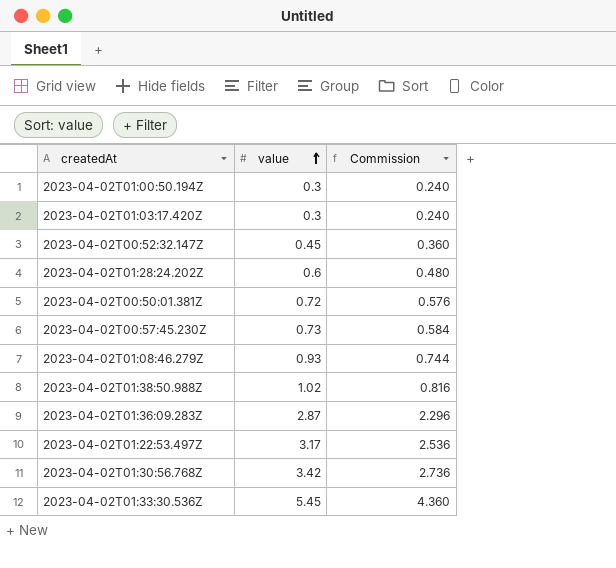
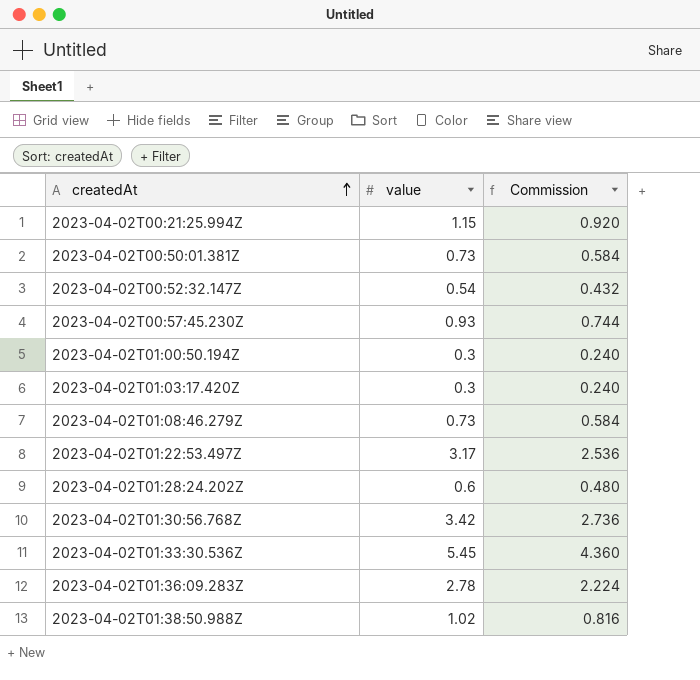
row order: value ascending -> createdAt ascending
row 2023-04-02T00:21:25.994Z: none -> 1.15 | 0.920
2023-04-02T00:50:01.381Z | value: 0.72 -> 0.73
2023-04-02T00:50:01.381Z | Commission: 0.576 -> 0.584
2023-04-02T00:52:32.147Z | value: 0.45 -> 0.54
2023-04-02T00:52:32.147Z | Commission: 0.360 -> 0.432
2023-04-02T00:57:45.230Z | value: 0.73 -> 0.93
2023-04-02T00:57:45.230Z | Commission: 0.584 -> 0.744
2023-04-02T01:08:46.279Z | value: 0.93 -> 0.73
2023-04-02T01:08:46.279Z | Commission: 0.744 -> 0.584
2023-04-02T01:36:09.283Z | value: 2.87 -> 2.78
2023-04-02T01:36:09.283Z | Commission: 2.296 -> 2.224

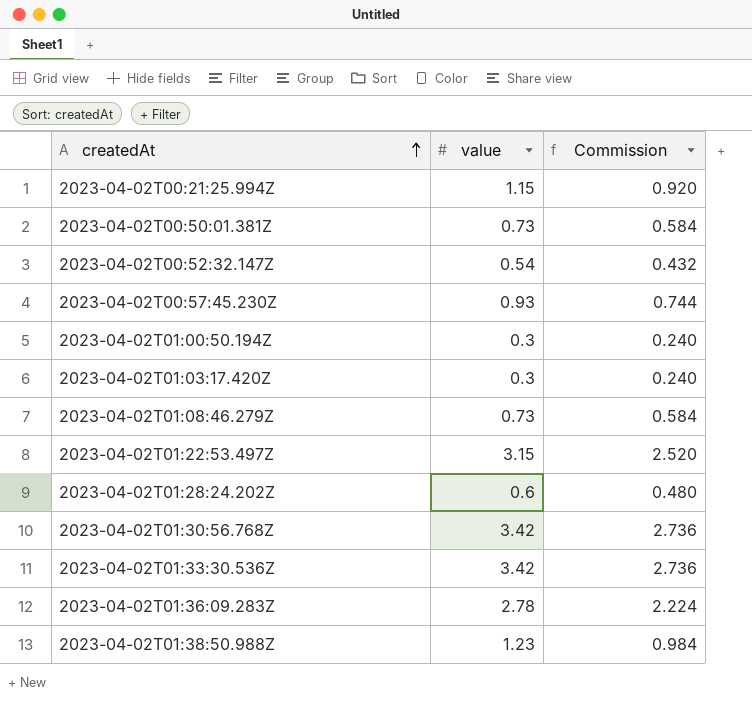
2023-04-02T01:22:53.497Z | value: 3.17 -> 3.15
2023-04-02T01:22:53.497Z | Commission: 2.536 -> 2.520
2023-04-02T01:33:30.536Z | value: 5.45 -> 3.42
2023-04-02T01:33:30.536Z | Commission: 4.360 -> 2.736
2023-04-02T01:38:50.988Z | value: 1.02 -> 1.23
2023-04-02T01:38:50.988Z | Commission: 0.816 -> 0.984

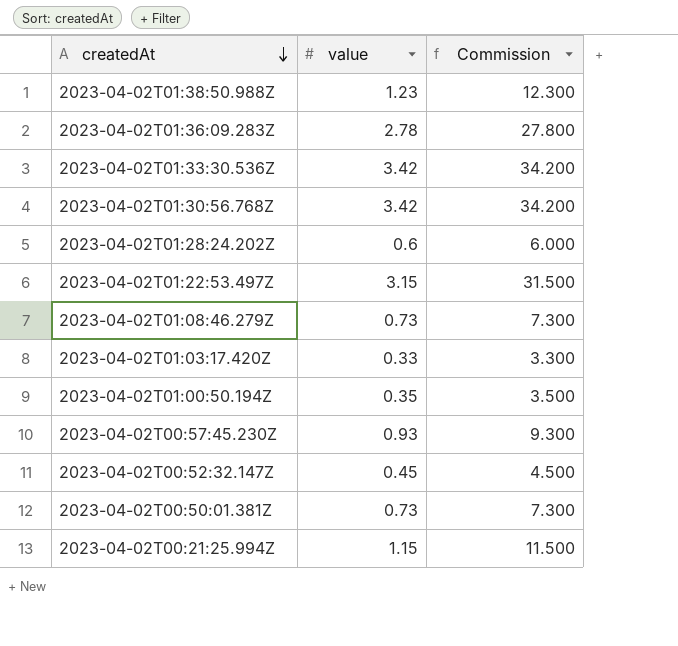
row order: createdAt ascending -> createdAt descending
column Commission | formula: [value] * 0.8 -> [value] * 10
2023-04-02T01:03:17.420Z | value: 0.3 -> 0.33
2023-04-02T01:00:50.194Z | value: 0.3 -> 0.35
2023-04-02T00:52:32.147Z | value: 0.54 -> 0.45

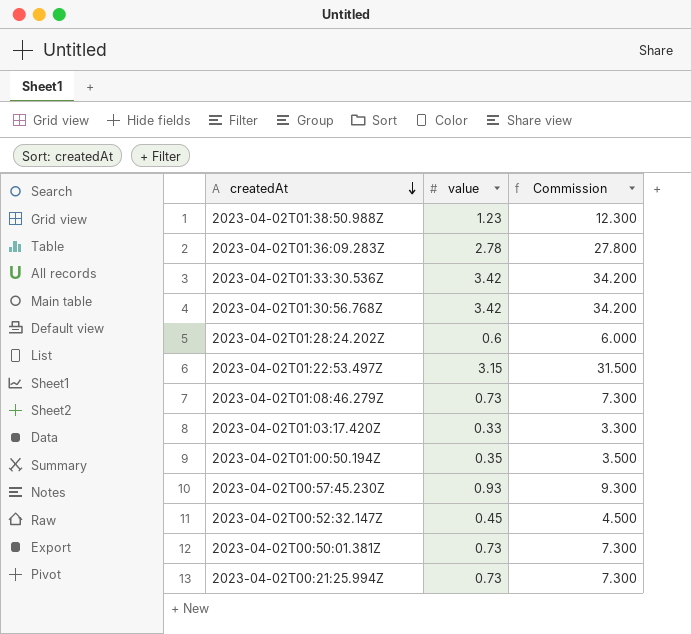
2023-04-02T00:21:25.994Z | value: 1.15 -> 0.73
2023-04-02T00:21:25.994Z | Commission: 11.500 -> 7.300

